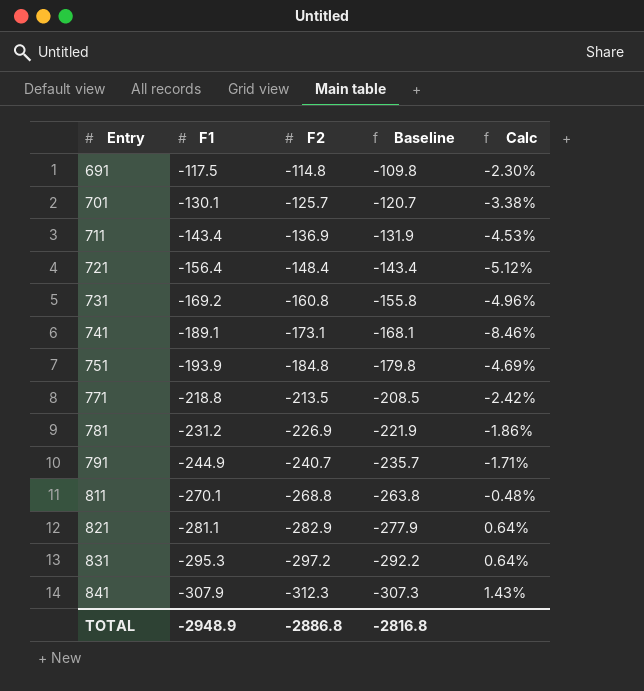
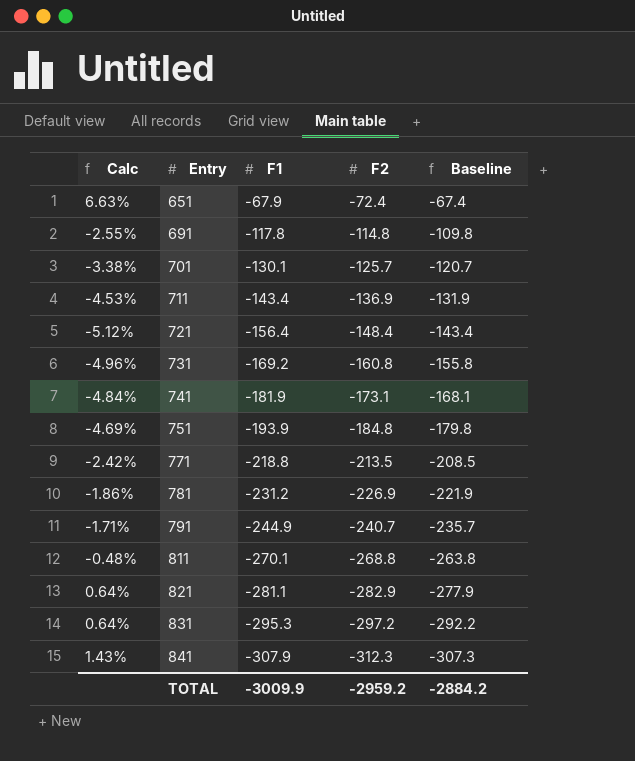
column Calc | position: 5 -> 1
row 651: none -> 6.63% | -67.9 | -72.4 | -67.4
691 | Calc: -2.30% -> -2.55%
691 | F1: -117.5 -> -117.8
741 | Calc: -8.46% -> -4.84%
741 | F1: -189.1 -> -181.9
TOTAL | F1: -2948.9 -> -3009.9
TOTAL | F2: -2886.8 -> -2959.2
TOTAL | Baseline: -2816.8 -> -2884.2

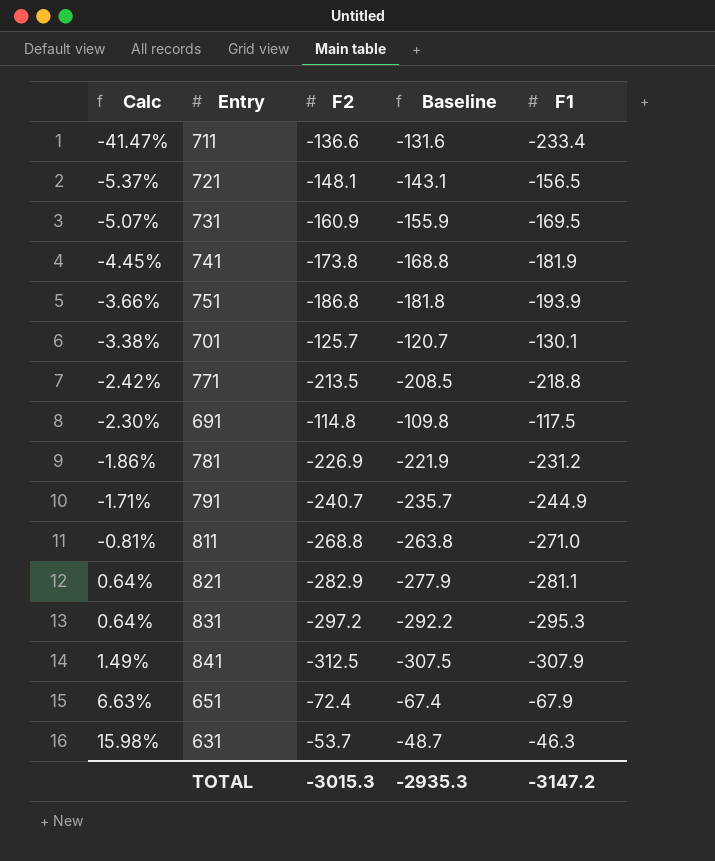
row order: Entry ascending -> Calc ascending
column F1 | position: 3 -> 5
711 | Calc: -4.53% -> -41.47%
711 | F2: -136.9 -> -136.6
711 | Baseline: -131.9 -> -131.6
711 | F1: -143.4 -> -233.4
721 | Calc: -5.12% -> -5.37%
721 | F2: -148.4 -> -148.1
721 | Baseline: -143.4 -> -143.1
721 | F1: -156.4 -> -156.5
731 | Calc: -4.96% -> -5.07%
731 | F2: -160.8 -> -160.9
731 | Baseline: -155.8 -> -155.9
731 | F1: -169.2 -> -169.5
741 | Calc: -4.84% -> -4.45%
741 | F2: -173.1 -> -173.8
741 | Baseline: -168.1 -> -168.8
751 | Calc: -4.69% -> -3.66%
751 | F2: -184.8 -> -186.8
751 | Baseline: -179.8 -> -181.8
691 | Calc: -2.55% -> -2.30%
691 | F1: -117.8 -> -117.5
811 | Calc: -0.48% -> -0.81%
811 | F1: -270.1 -> -271.0
841 | Calc: 1.43% -> 1.49%
841 | F2: -312.3 -> -312.5
841 | Baseline: -307.3 -> -307.5
row 631: none -> 15.98% | -53.7 | -48.7 | -46.3
TOTAL | F2: -2959.2 -> -3015.3
TOTAL | Baseline: -2884.2 -> -2935.3
TOTAL | F1: -3009.9 -> -3147.2

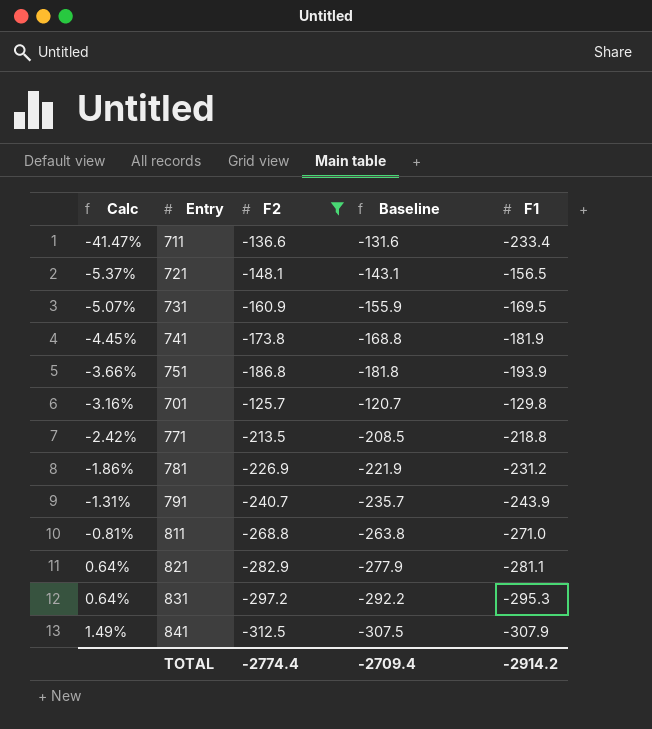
filter: none -> F2 <= -125.7
701 | Calc: -3.38% -> -3.16%
701 | F1: -130.1 -> -129.8
791 | Calc: -1.71% -> -1.31%
791 | F1: -244.9 -> -243.9
TOTAL | F2: -3015.3 -> -2774.4
TOTAL | Baseline: -2935.3 -> -2709.4
TOTAL | F1: -3147.2 -> -2914.2

